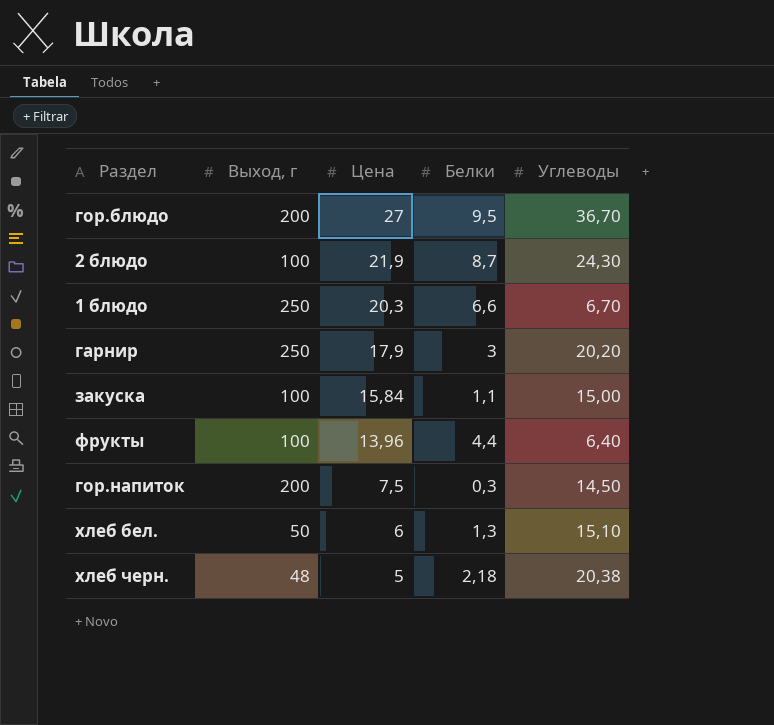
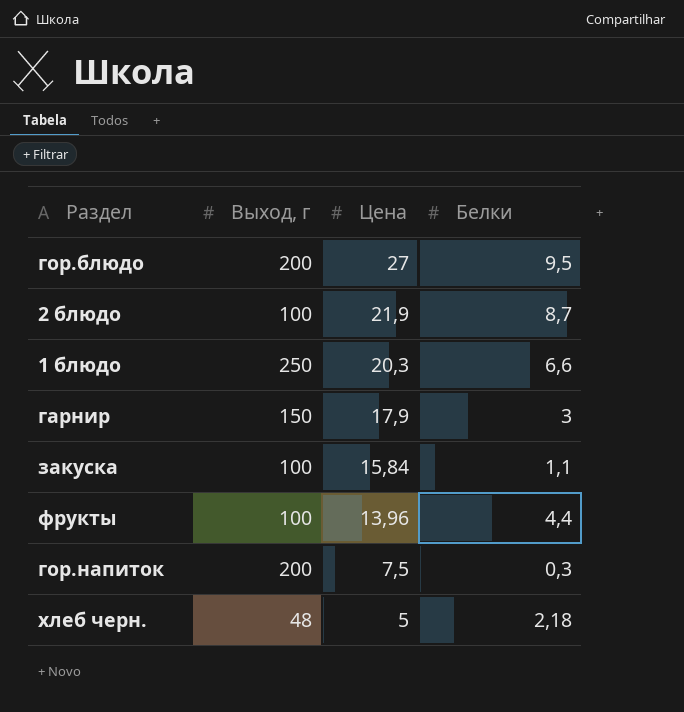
column Углеводы | position: 5 -> none
row хлеб бел.: 50 | 6 | 1,3 | 15,10 -> none
гарнир | Выход, г: 250 -> 150

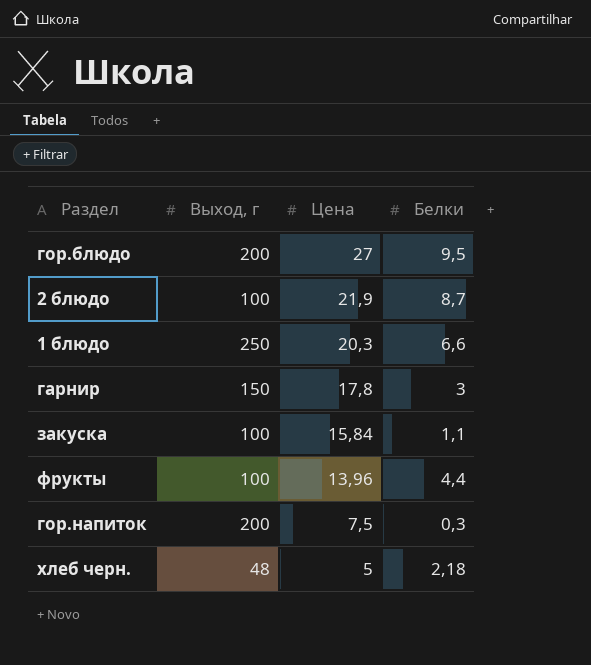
гарнир | Цена: 17,9 -> 17,8

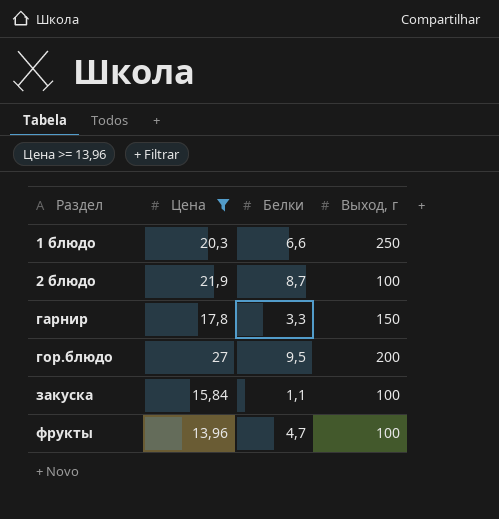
filter: none -> Цена >= 13,96
row order: Цена descending -> Раздел ascending
column Выход, г | position: 2 -> 4
гарнир | Белки: 3 -> 3,3
фрукты | Белки: 4,4 -> 4,7

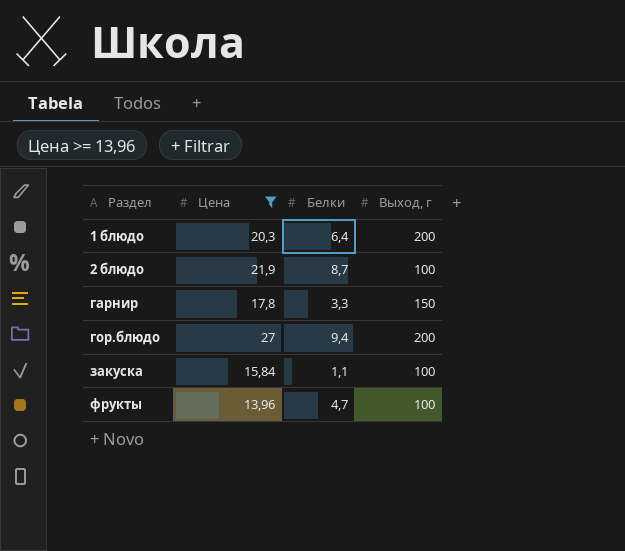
1 блюдо | Белки: 6,6 -> 6,4
1 блюдо | Выход, г: 250 -> 200
гор.блюдо | Белки: 9,5 -> 9,4

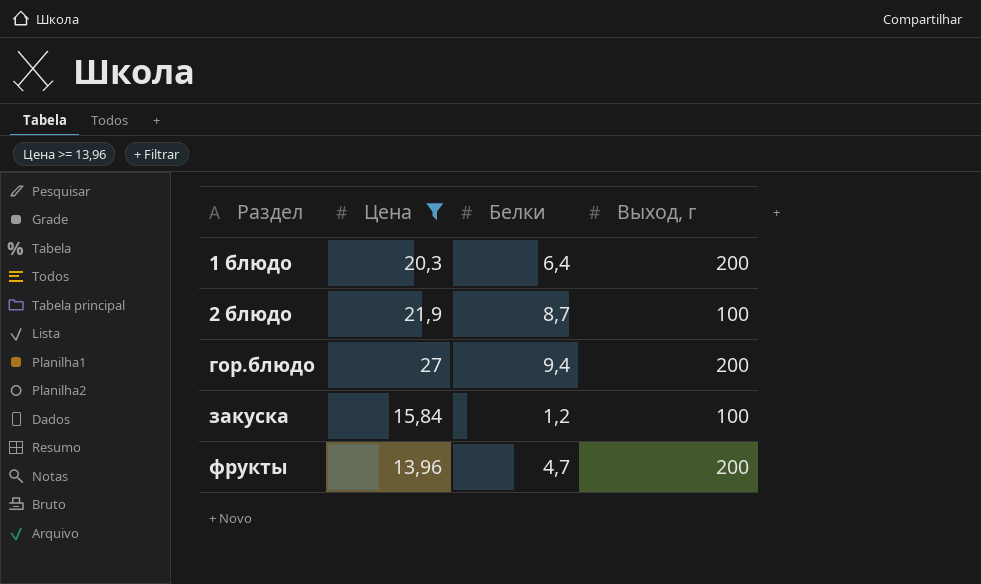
row гарнир: 17,8 | 3,3 | 150 -> none
закуска | Белки: 1,1 -> 1,2
фрукты | Выход, г: 100 -> 200

